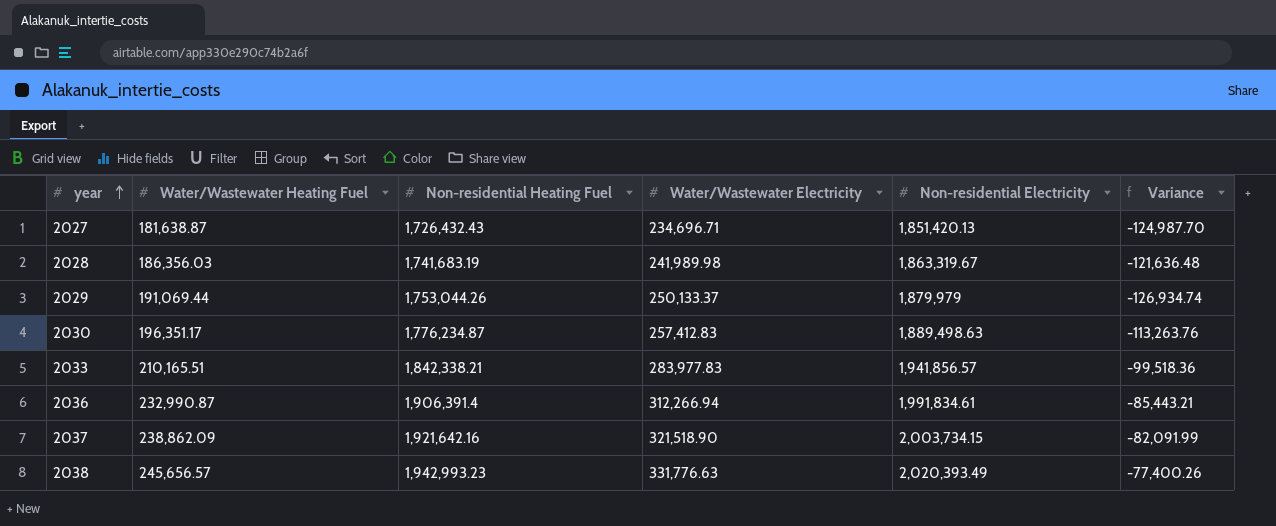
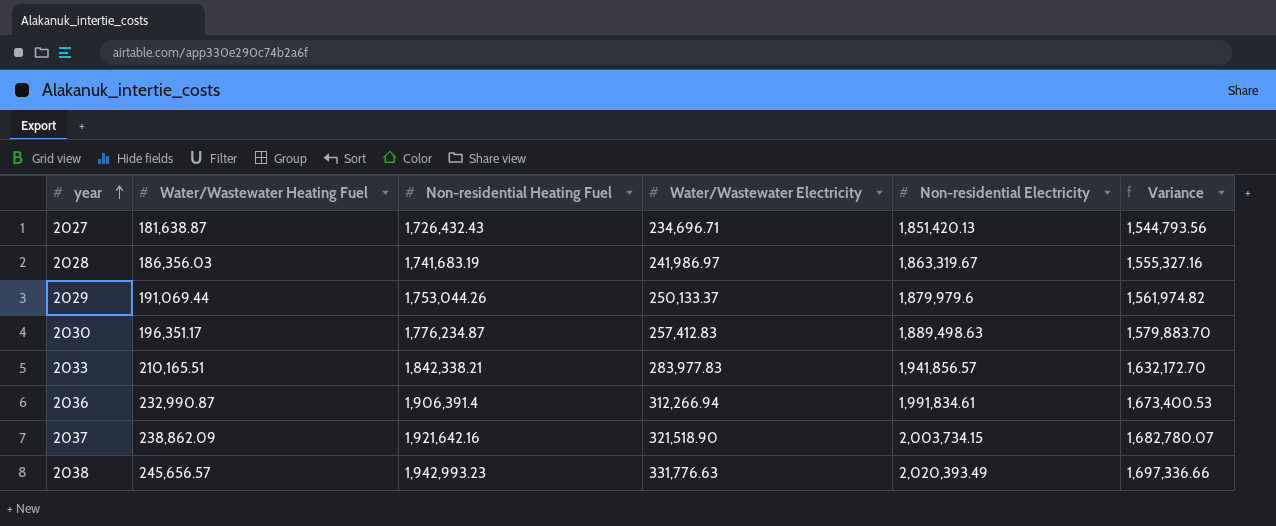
column Variance | formula: [Non-residential Heating Fuel] - [Non-residential Electricity] -> [Non-residential Heating Fuel] - [Water/Wastewater Heating Fuel]
2028 | Water/Wastewater Electricity: 241,989.98 -> 241,986.97
2029 | Non-residential Electricity: 1,879,979 -> 1,879,979.6

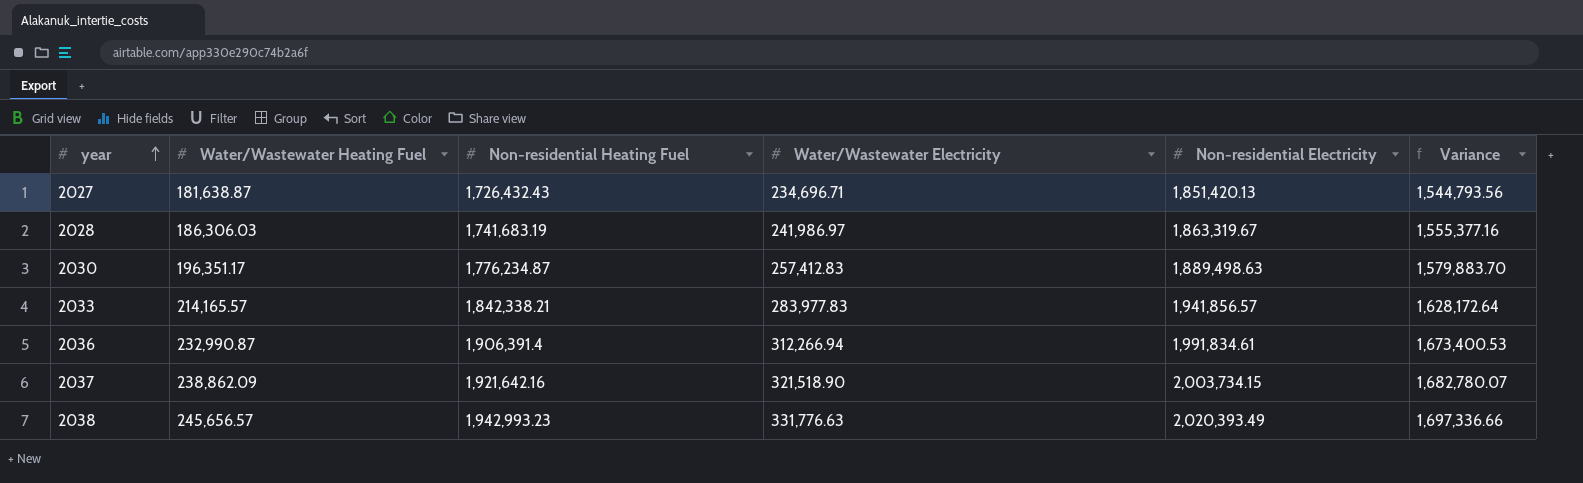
row 2029: 191,069.44 | 1,753,044.26 | 250,133.37 | 1,879,979.6 | 1,561,974.82 -> none
2028 | Water/Wastewater Heating Fuel: 186,356.03 -> 186,306.03
2028 | Variance: 1,555,327.16 -> 1,555,377.16
2033 | Water/Wastewater Heating Fuel: 210,165.51 -> 214,165.57
2033 | Variance: 1,632,172.70 -> 1,628,172.64

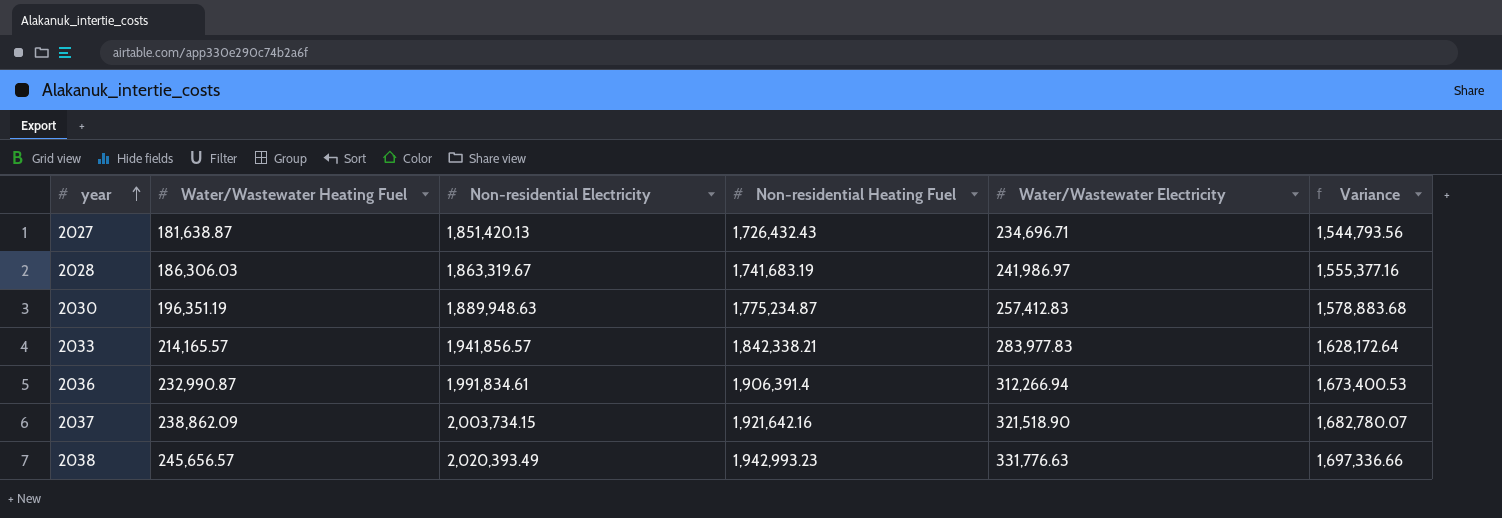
column Non-residential Electricity | position: 5 -> 3
2030 | Water/Wastewater Heating Fuel: 196,351.17 -> 196,351.19
2030 | Non-residential Electricity: 1,889,498.63 -> 1,889,948.63
2030 | Non-residential Heating Fuel: 1,776,234.87 -> 1,775,234.87
2030 | Variance: 1,579,883.70 -> 1,578,883.68

